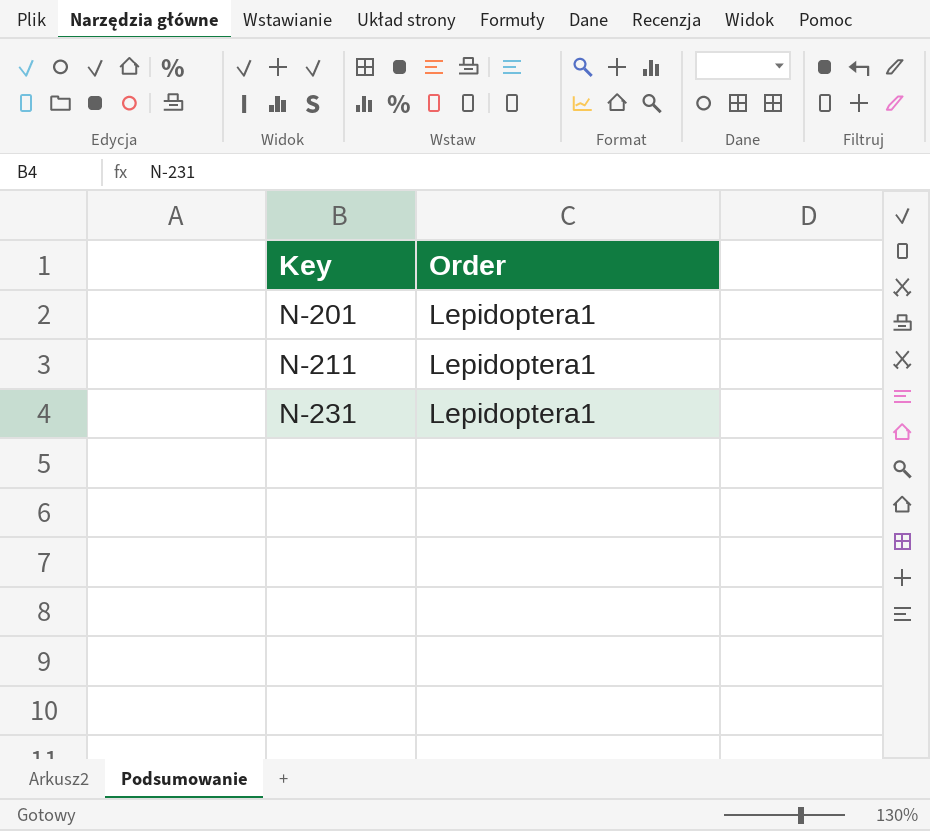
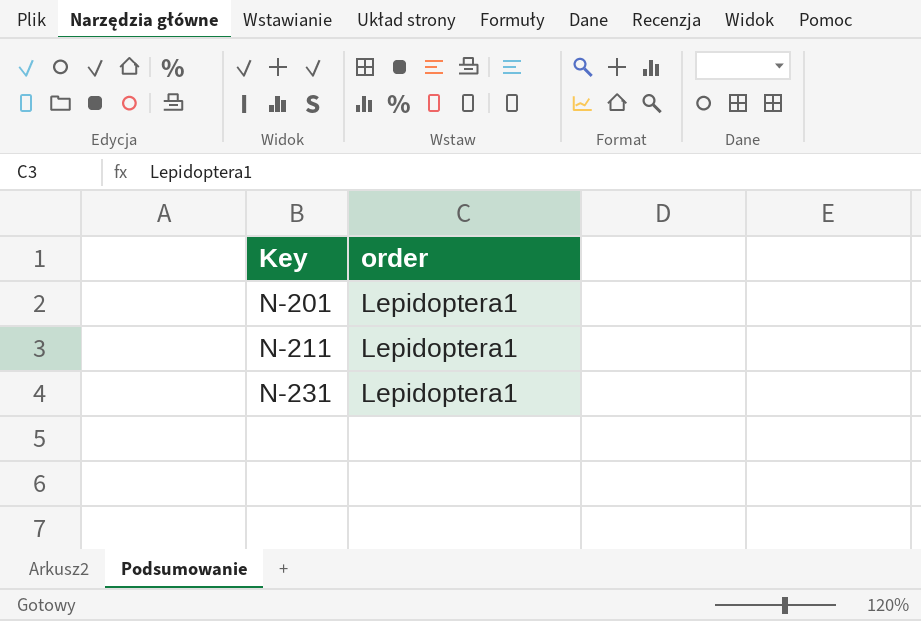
column name: Order -> order

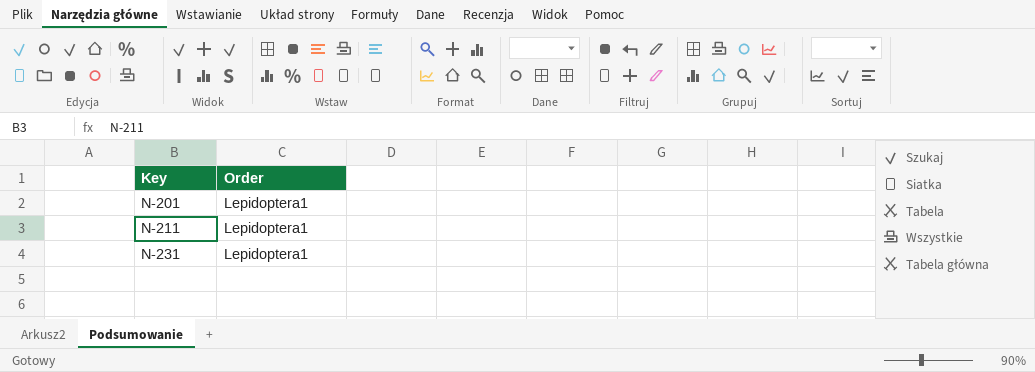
column name: order -> Order

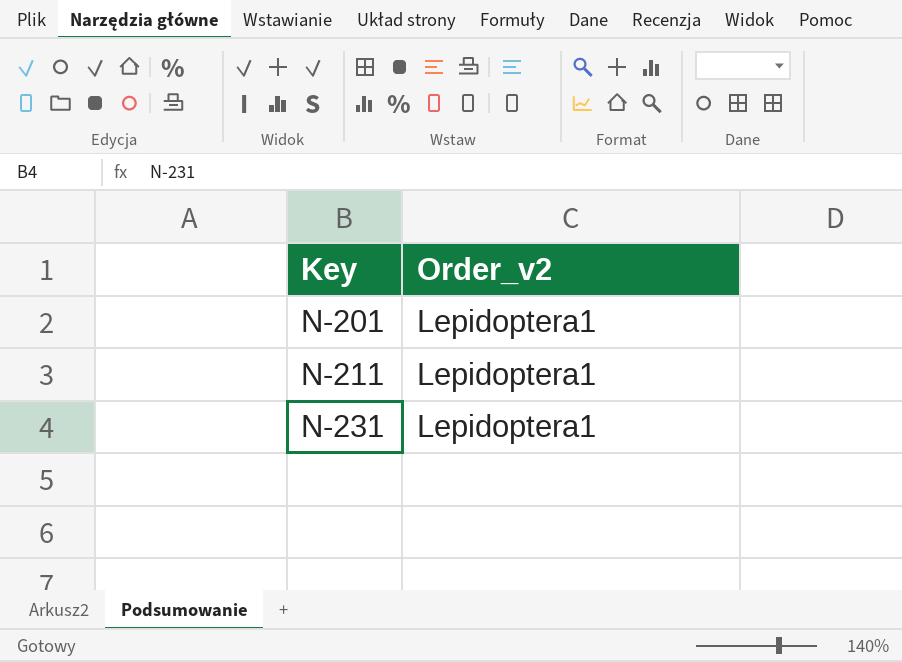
column name: Order -> Order_v2

